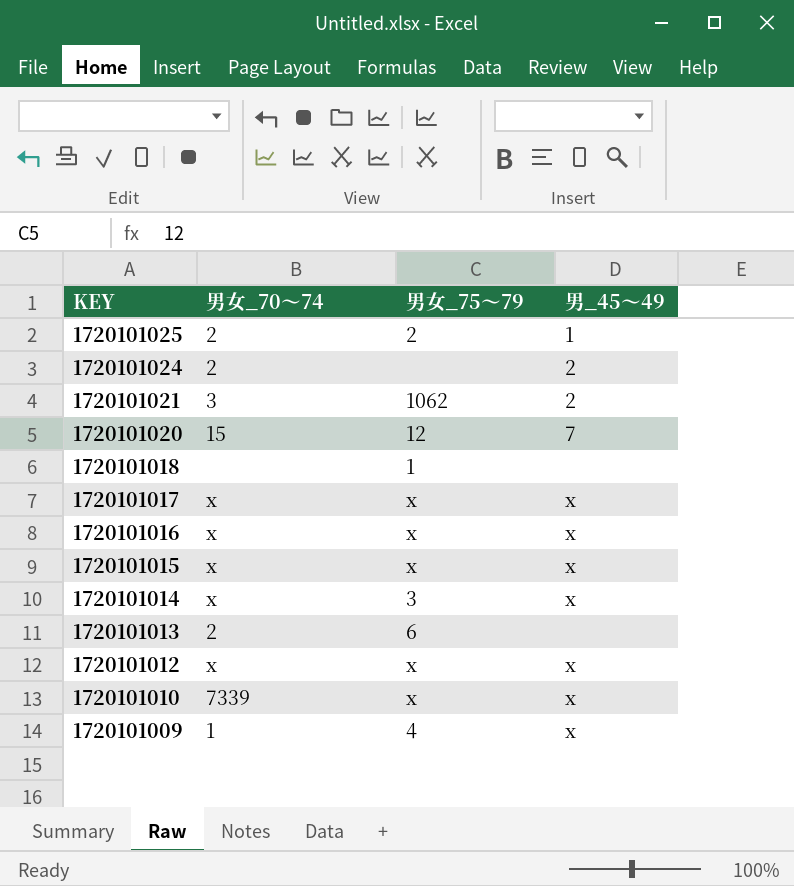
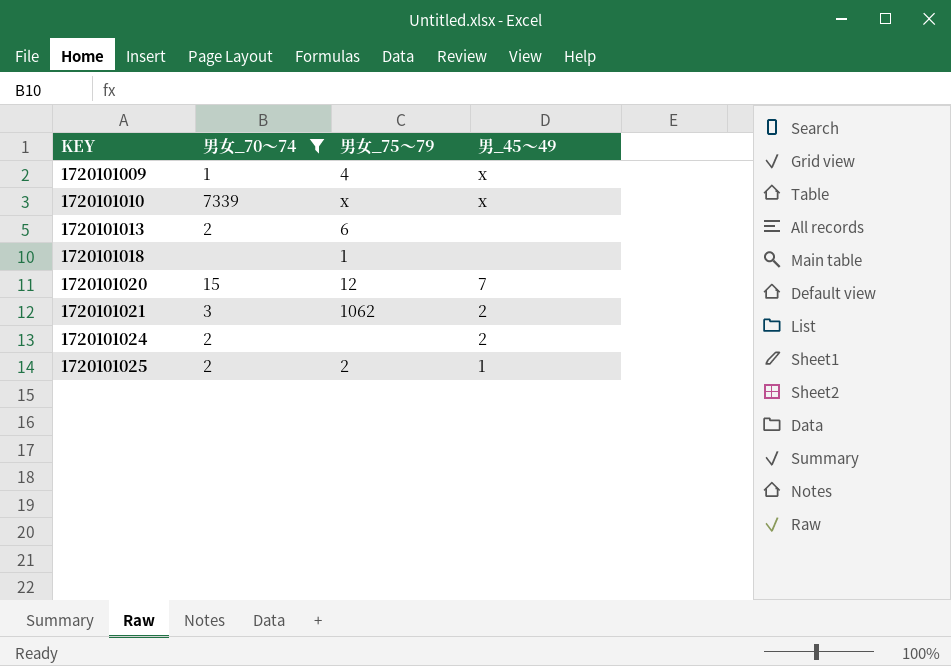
filter: none -> 男女_70～74 != x
row order: KEY descending -> KEY ascending

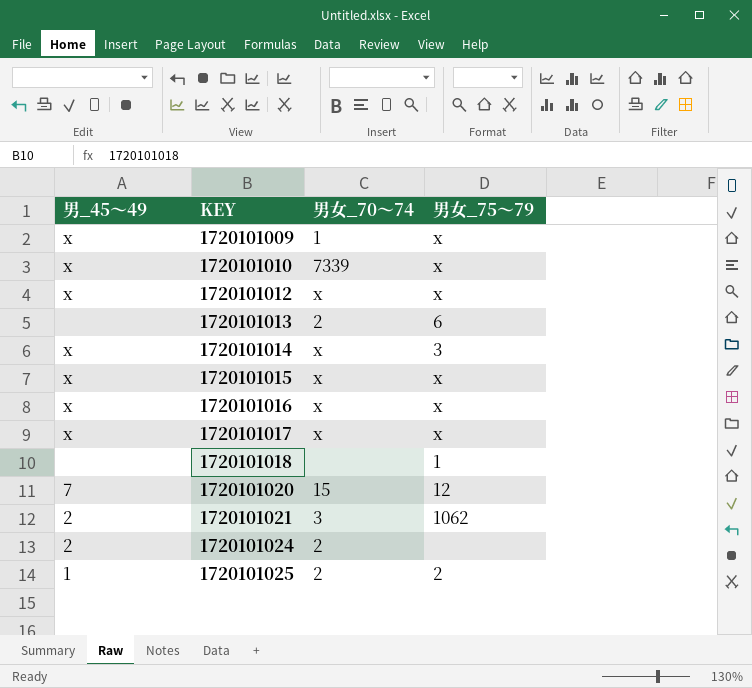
filter: 男女_70～74 != x -> none
column 男_45～49 | position: 4 -> 1
1720101009 | 男女_75～79: 4 -> x

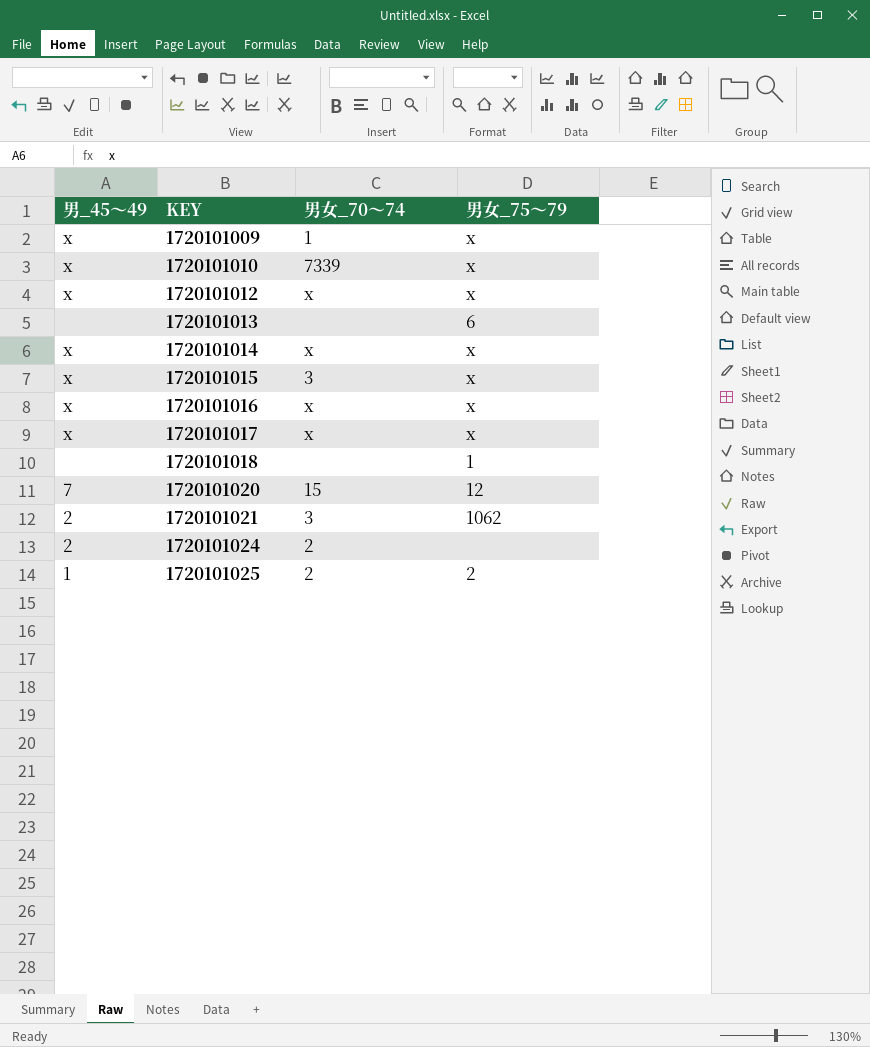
1720101013 | 男女_70～74: 2 -> none
1720101014 | 男女_75～79: 3 -> x
1720101015 | 男女_70～74: x -> 3

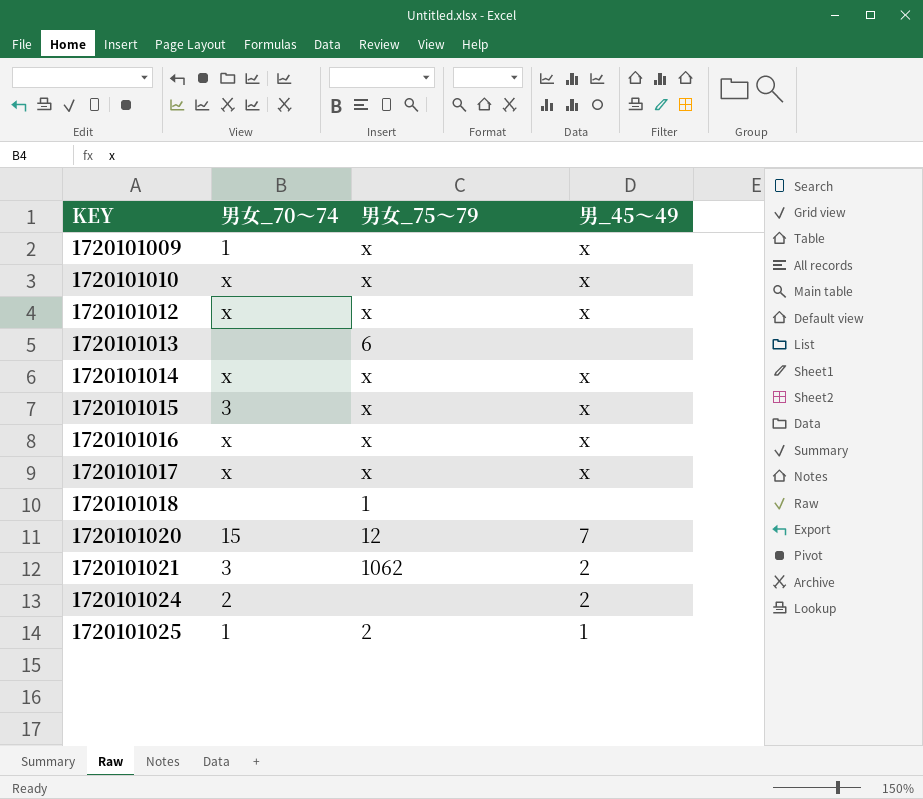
column 男_45～49 | position: 1 -> 4
1720101010 | 男女_70～74: 7339 -> x
1720101025 | 男女_70～74: 2 -> 1

